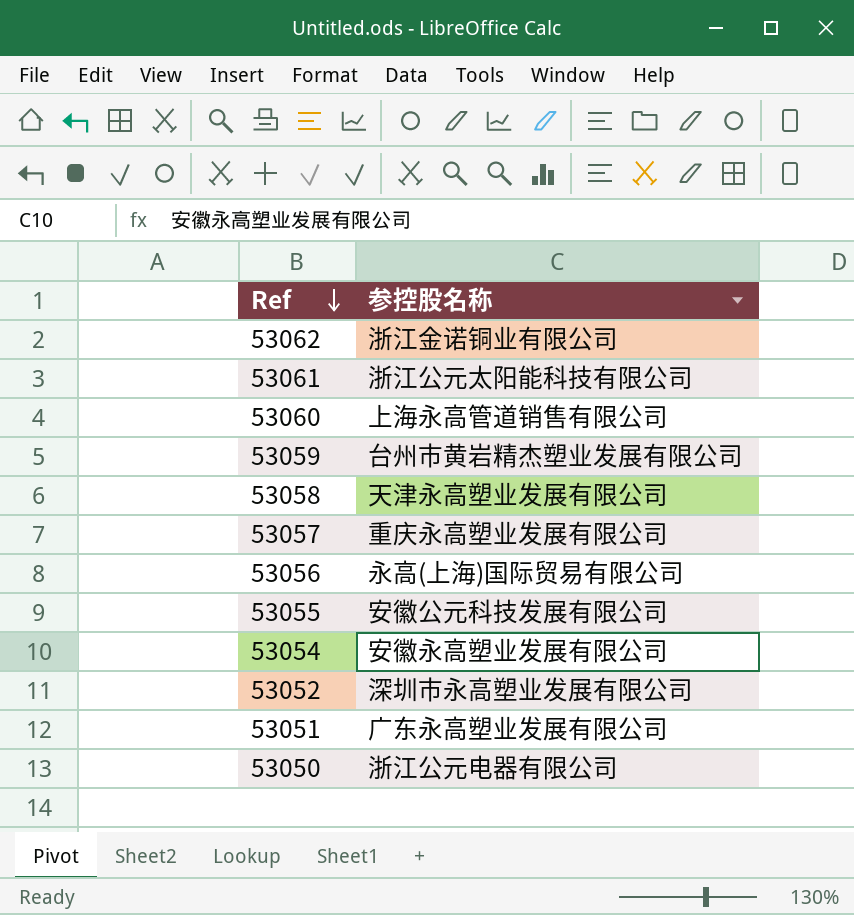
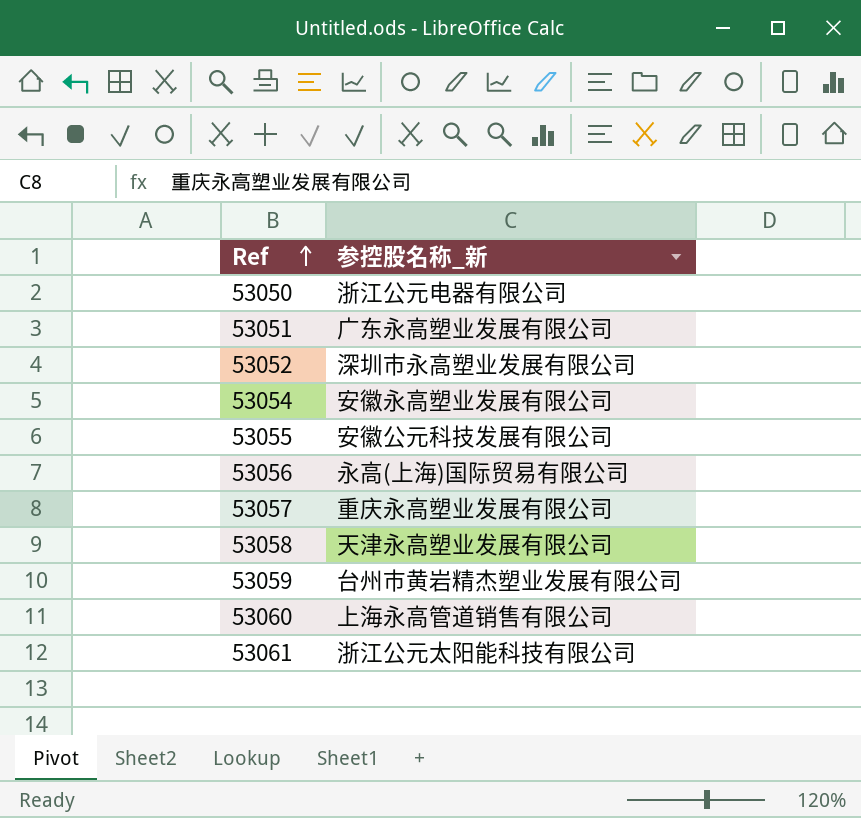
row order: Ref descending -> Ref ascending
column name: 参控股名称 -> 参控股名称_新
row 53062: 浙江金诺铜业有限公司 -> none

